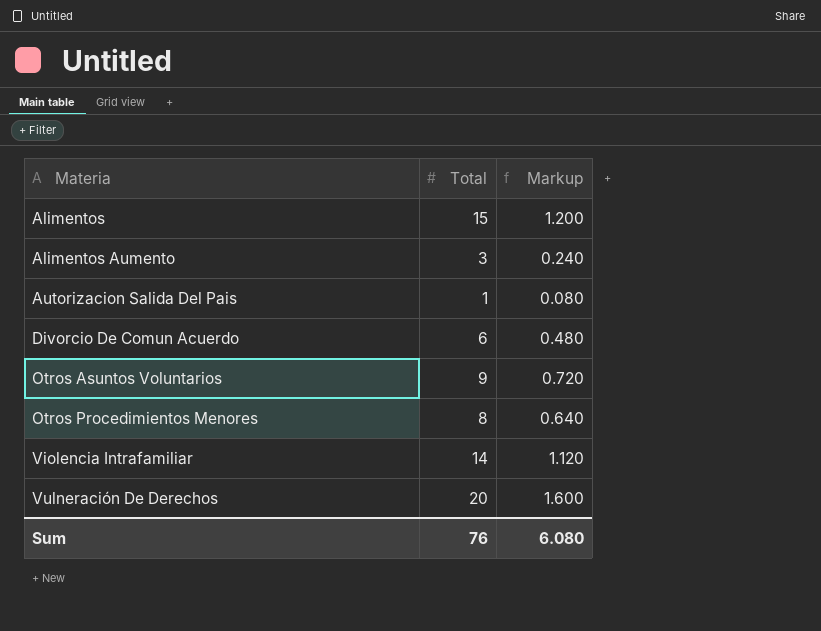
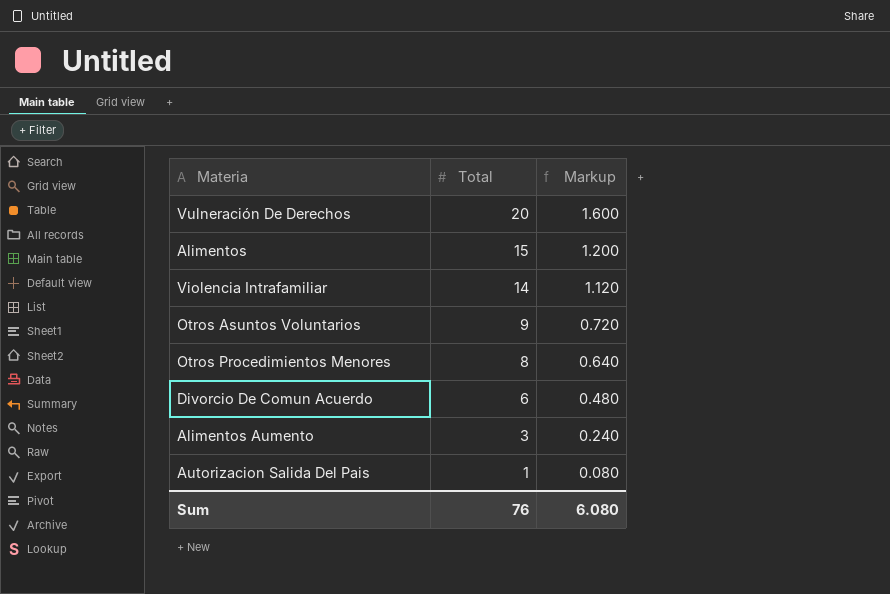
row order: Materia ascending -> Total descending

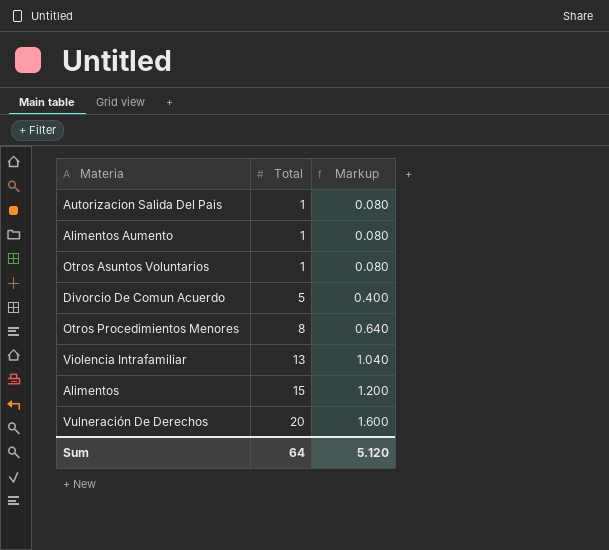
row order: Total descending -> Total ascending
Alimentos Aumento | Total: 3 -> 1
Alimentos Aumento | Markup: 0.240 -> 0.080
Otros Asuntos Voluntarios | Total: 9 -> 1
Otros Asuntos Voluntarios | Markup: 0.720 -> 0.080
Divorcio De Comun Acuerdo | Total: 6 -> 5
Divorcio De Comun Acuerdo | Markup: 0.480 -> 0.400
Violencia Intrafamiliar | Total: 14 -> 13
Violencia Intrafamiliar | Markup: 1.120 -> 1.040
Sum | Total: 76 -> 64
Sum | Markup: 6.080 -> 5.120

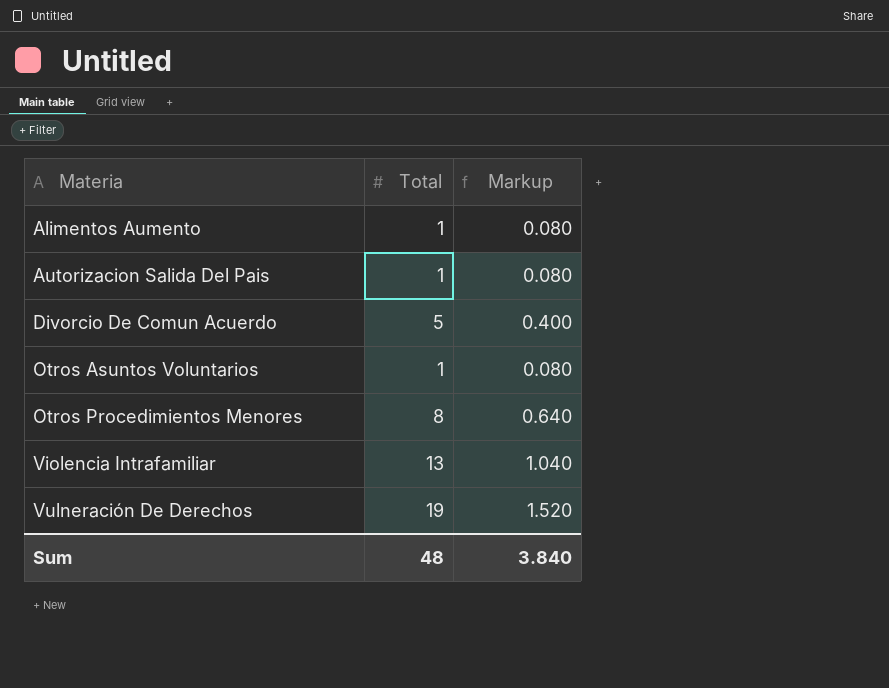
row order: Total ascending -> Materia ascending
row Alimentos: 15 | 1.200 -> none
Vulneración De Derechos | Total: 20 -> 19
Vulneración De Derechos | Markup: 1.600 -> 1.520
Sum | Total: 64 -> 48
Sum | Markup: 5.120 -> 3.840

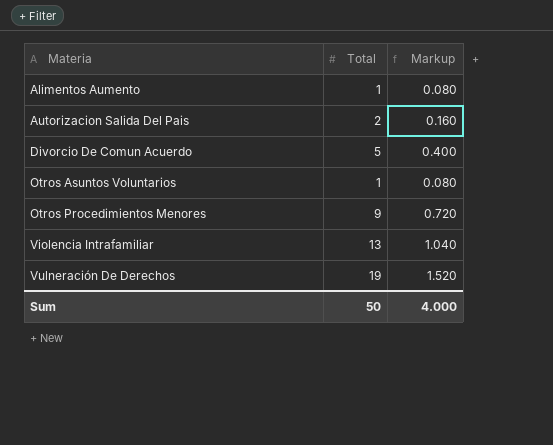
Autorizacion Salida Del Pais | Total: 1 -> 2
Autorizacion Salida Del Pais | Markup: 0.080 -> 0.160
Otros Procedimientos Menores | Total: 8 -> 9
Otros Procedimientos Menores | Markup: 0.640 -> 0.720
Sum | Total: 48 -> 50
Sum | Markup: 3.840 -> 4.000

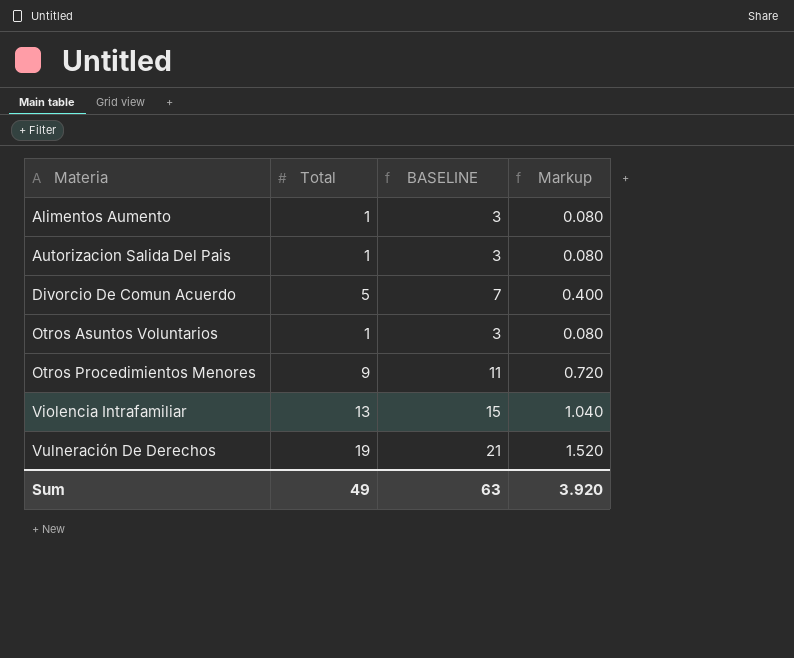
column BASELINE | formula: none -> [Total] + 2
Autorizacion Salida Del Pais | Total: 2 -> 1
Autorizacion Salida Del Pais | Markup: 0.160 -> 0.080
Sum | Total: 50 -> 49
Sum | Markup: 4.000 -> 3.920

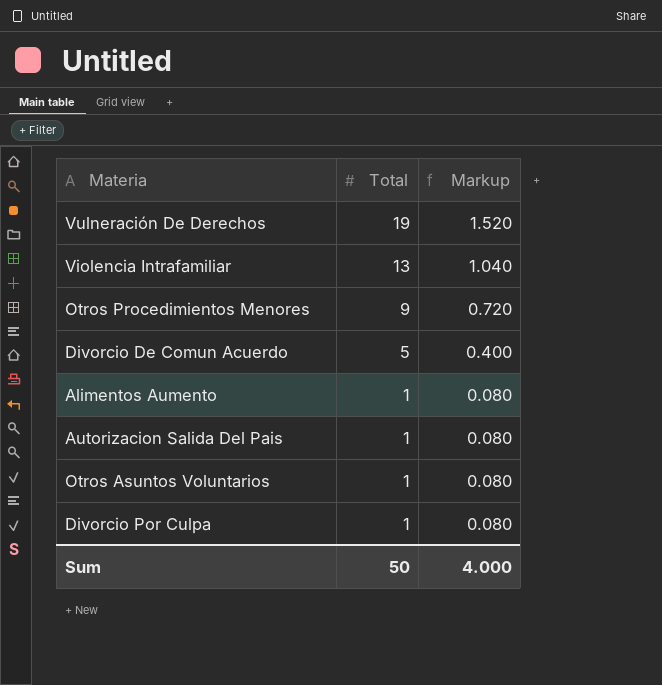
row order: Materia ascending -> Total descending
column BASELINE | formula: [Total] + 2 -> none
row Divorcio Por Culpa: none -> 1 | 0.080
Sum | Total: 49 -> 50
Sum | Markup: 3.920 -> 4.000

